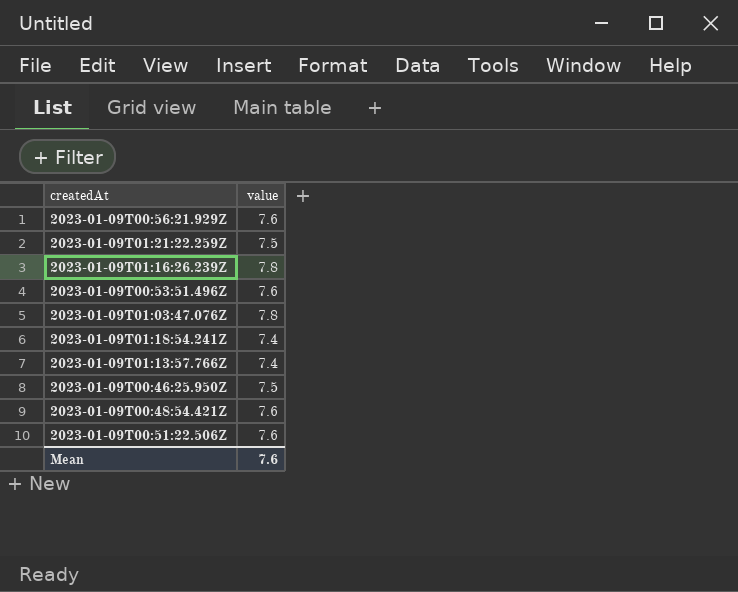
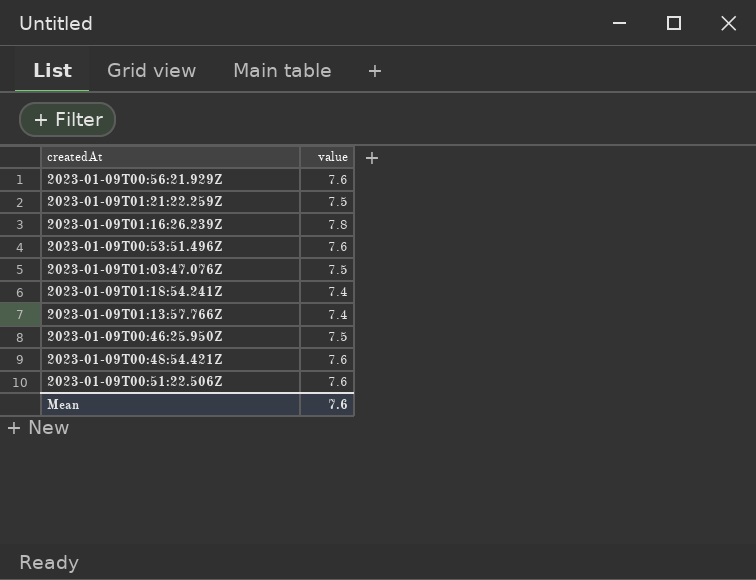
2023-01-09T01:03:47.076Z | value: 7.8 -> 7.5

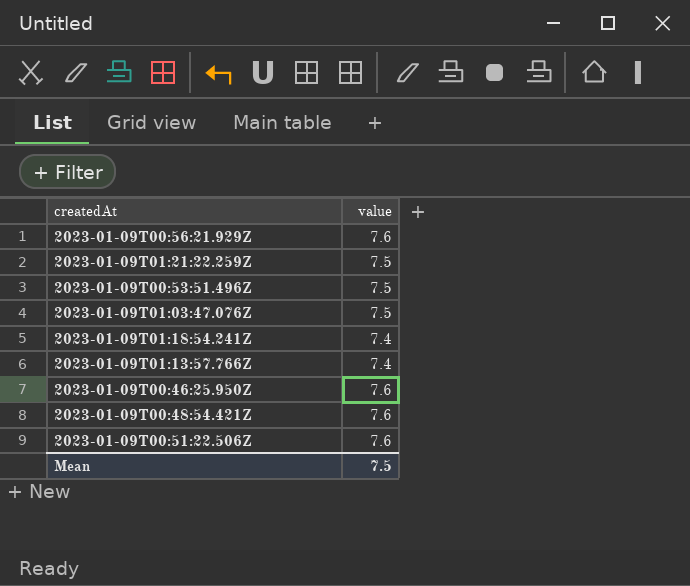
row 2023-01-09T01:16:26.239Z: 7.8 -> none
2023-01-09T00:53:51.496Z | value: 7.6 -> 7.5
2023-01-09T00:46:25.950Z | value: 7.5 -> 7.6
Mean | value: 7.6 -> 7.5

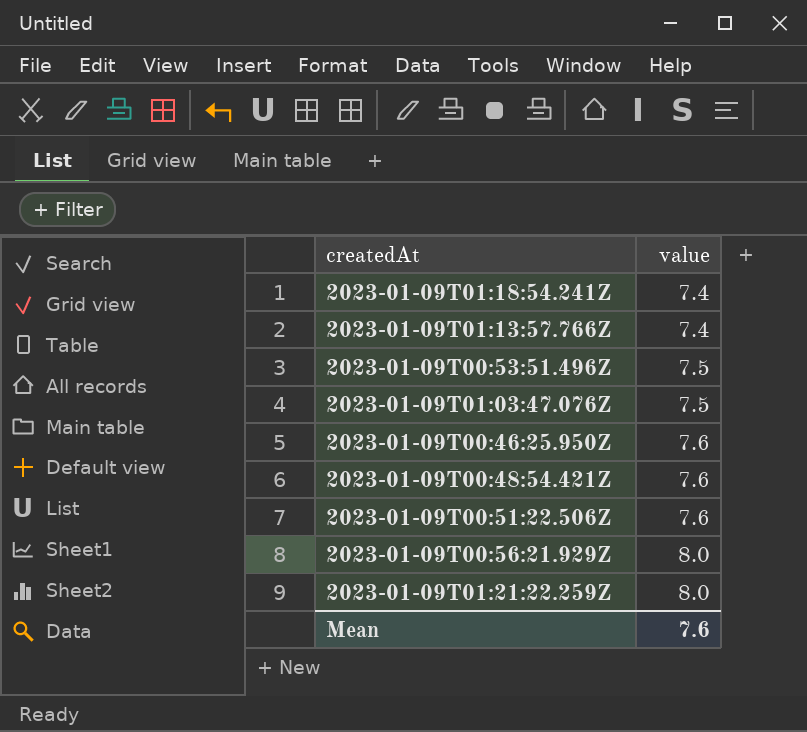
row order: none -> value ascending
2023-01-09T00:56:21.929Z | value: 7.6 -> 8.0
2023-01-09T01:21:22.259Z | value: 7.5 -> 8.0
Mean | value: 7.5 -> 7.6

